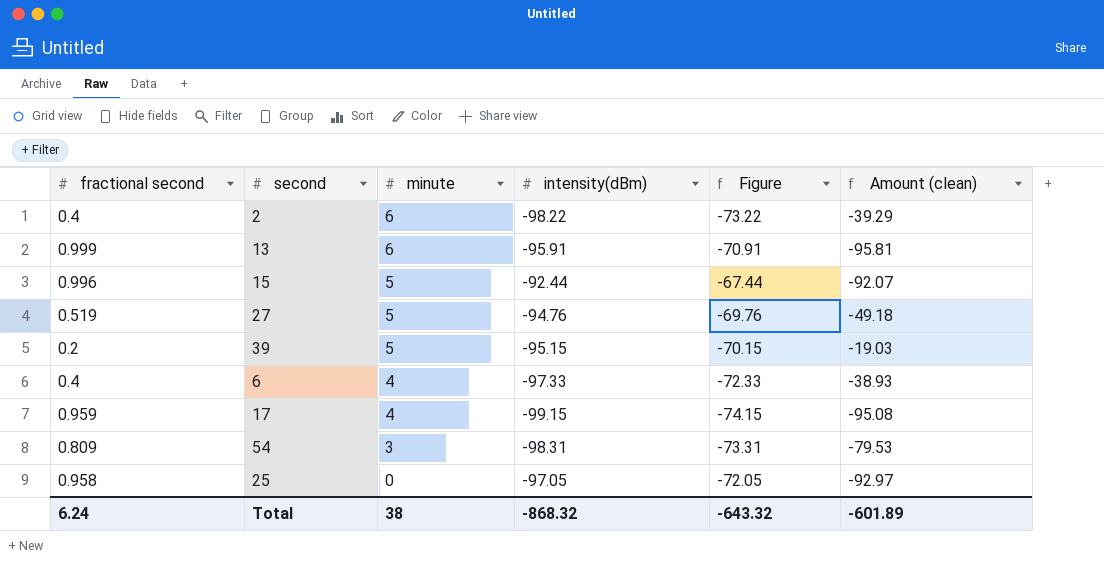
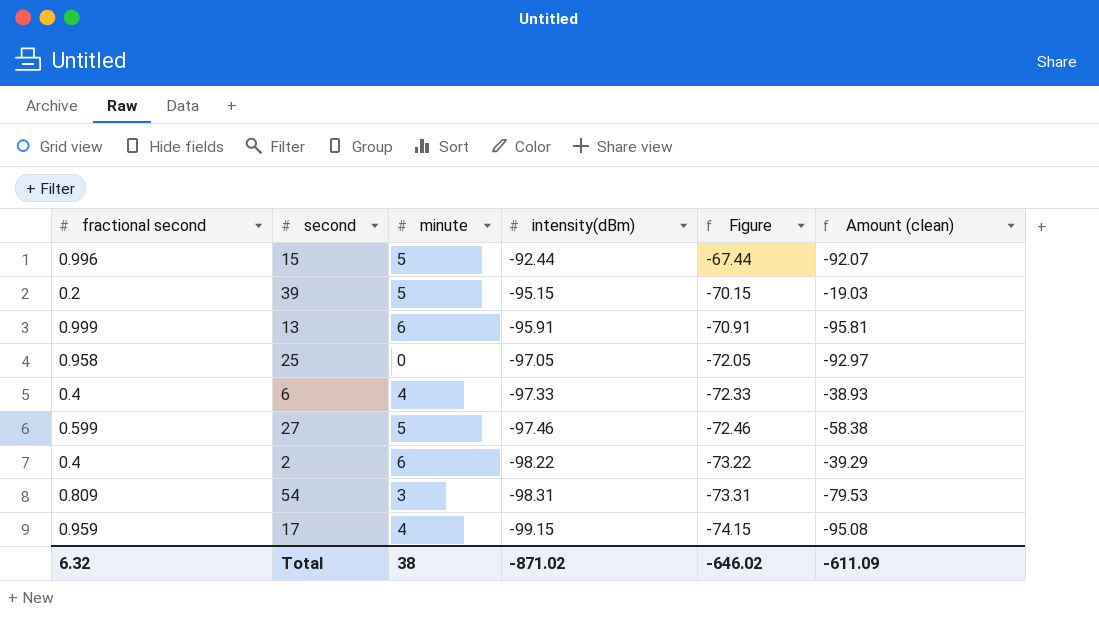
row order: minute descending -> intensity(dBm) descending
27 | fractional second: 0.519 -> 0.599
27 | intensity(dBm): -94.76 -> -97.46
27 | Figure: -69.76 -> -72.46
27 | Amount (clean): -49.18 -> -58.38
Total | fractional second: 6.24 -> 6.32
Total | intensity(dBm): -868.32 -> -871.02
Total | Figure: -643.32 -> -646.02
Total | Amount (clean): -601.89 -> -611.09

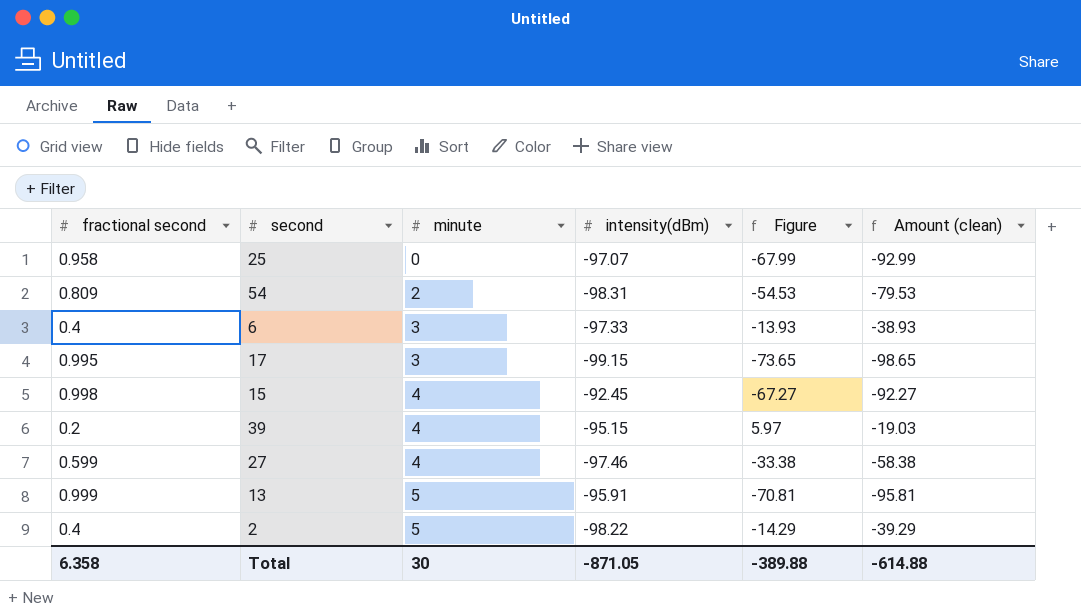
row order: intensity(dBm) descending -> minute ascending
column Figure | formula: [intensity(dBm)] + 25 -> [Amount (clean)] + 25
25 | intensity(dBm): -97.05 -> -97.07
25 | Amount (clean): -92.97 -> -92.99
54 | minute: 3 -> 2
6 | minute: 4 -> 3
17 | fractional second: 0.959 -> 0.995
17 | minute: 4 -> 3
17 | Amount (clean): -95.08 -> -98.65
15 | fractional second: 0.996 -> 0.998
15 | minute: 5 -> 4
15 | intensity(dBm): -92.44 -> -92.45
15 | Amount (clean): -92.07 -> -92.27
39 | minute: 5 -> 4
27 | minute: 5 -> 4
13 | minute: 6 -> 5
2 | minute: 6 -> 5
Total | fractional second: 6.32 -> 6.358
Total | minute: 38 -> 30
Total | intensity(dBm): -871.02 -> -871.05
Total | Figure: -646.02 -> -389.88
Total | Amount (clean): -611.09 -> -614.88

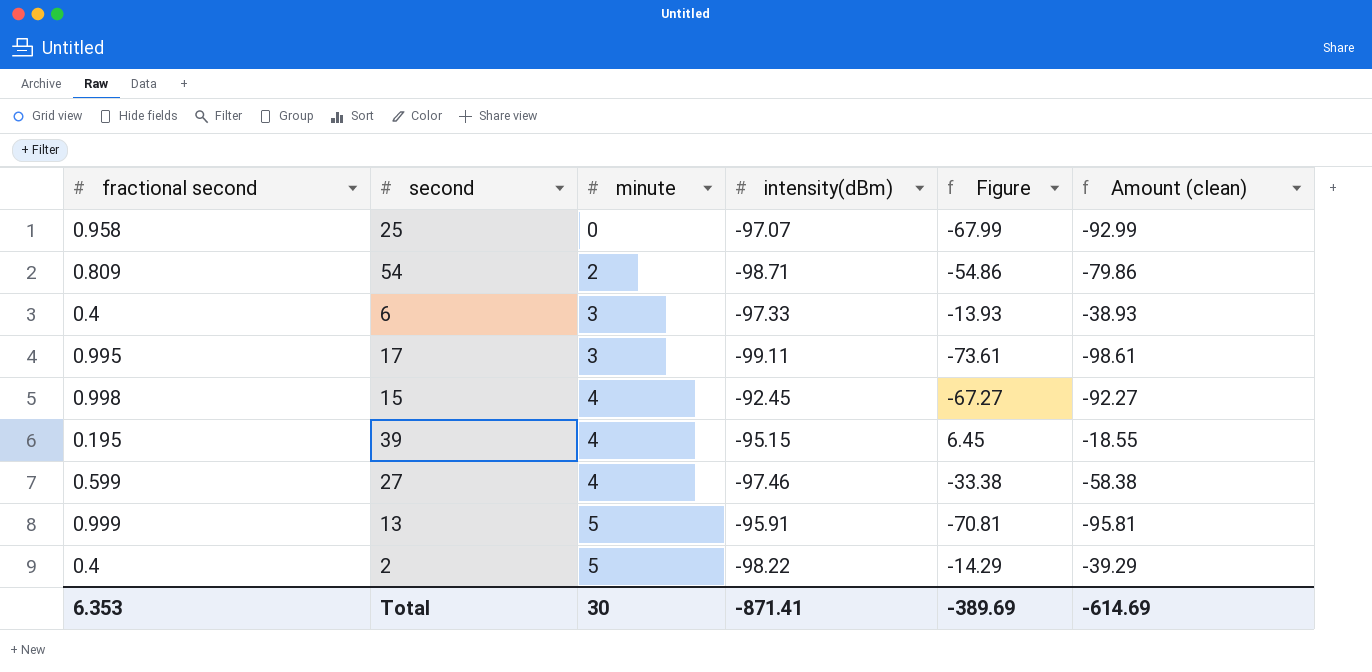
54 | intensity(dBm): -98.31 -> -98.71
54 | Figure: -54.53 -> -54.86
54 | Amount (clean): -79.53 -> -79.86
17 | intensity(dBm): -99.15 -> -99.11
17 | Figure: -73.65 -> -73.61
17 | Amount (clean): -98.65 -> -98.61
39 | fractional second: 0.2 -> 0.195
39 | Figure: 5.97 -> 6.45
39 | Amount (clean): -19.03 -> -18.55
Total | fractional second: 6.358 -> 6.353
Total | intensity(dBm): -871.05 -> -871.41
Total | Figure: -389.88 -> -389.69
Total | Amount (clean): -614.88 -> -614.69

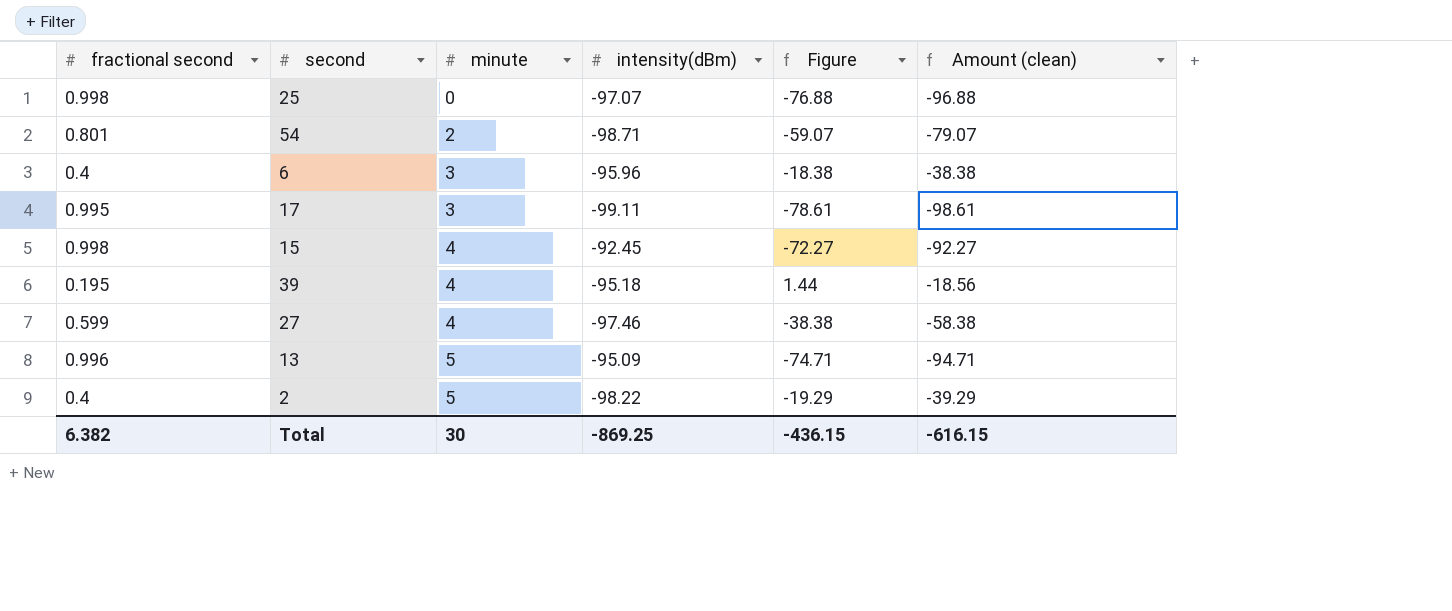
column Figure | formula: [Amount (clean)] + 25 -> [Amount (clean)] + 20
25 | fractional second: 0.958 -> 0.998
25 | Amount (clean): -92.99 -> -96.88
54 | fractional second: 0.809 -> 0.801
54 | Amount (clean): -79.86 -> -79.07
6 | intensity(dBm): -97.33 -> -95.96
6 | Amount (clean): -38.93 -> -38.38
39 | intensity(dBm): -95.15 -> -95.18
39 | Amount (clean): -18.55 -> -18.56
13 | fractional second: 0.999 -> 0.996
13 | intensity(dBm): -95.91 -> -95.09
13 | Amount (clean): -95.81 -> -94.71
Total | fractional second: 6.353 -> 6.382
Total | intensity(dBm): -871.41 -> -869.25
Total | Figure: -389.69 -> -436.15
Total | Amount (clean): -614.69 -> -616.15

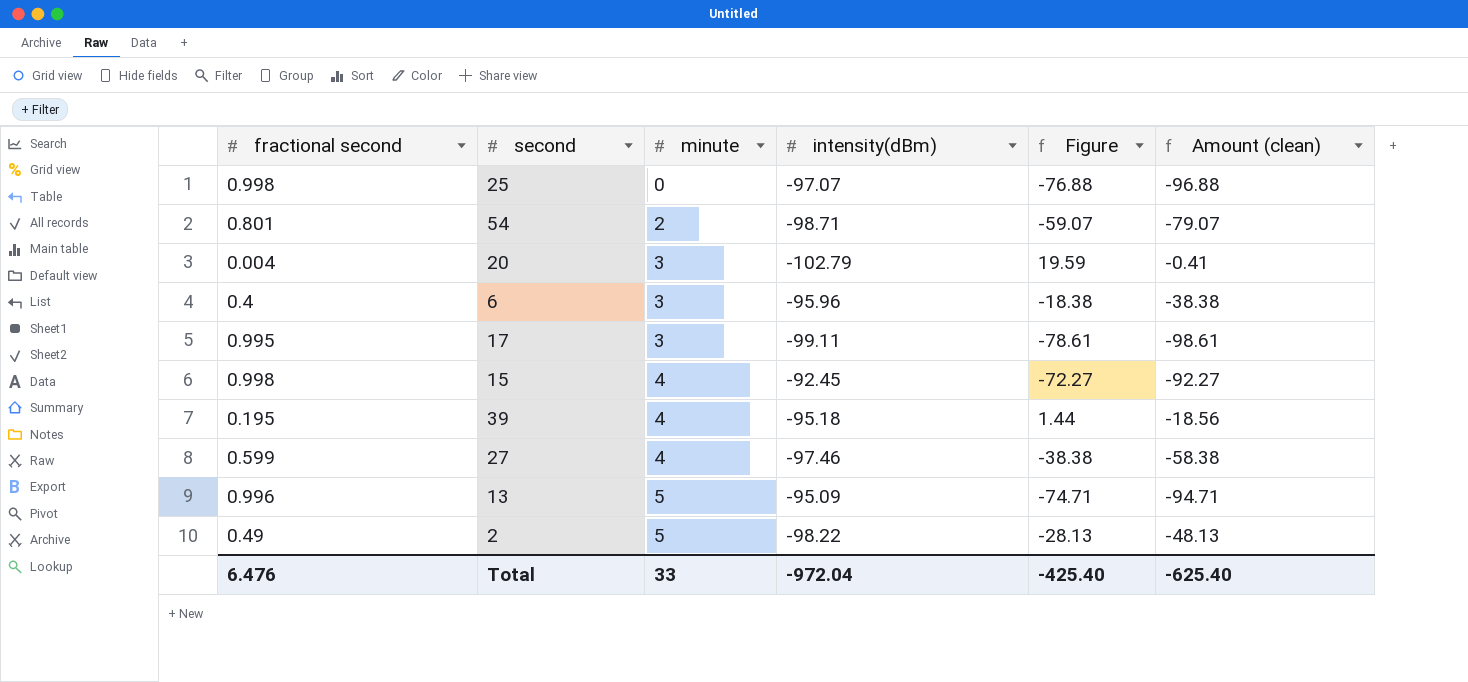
row 20: none -> 0.004 | 3 | -102.79 | 19.59 | -0.41
2 | fractional second: 0.4 -> 0.49
2 | Figure: -19.29 -> -28.13
2 | Amount (clean): -39.29 -> -48.13
Total | fractional second: 6.382 -> 6.476
Total | minute: 30 -> 33
Total | intensity(dBm): -869.25 -> -972.04
Total | Figure: -436.15 -> -425.40
Total | Amount (clean): -616.15 -> -625.40

